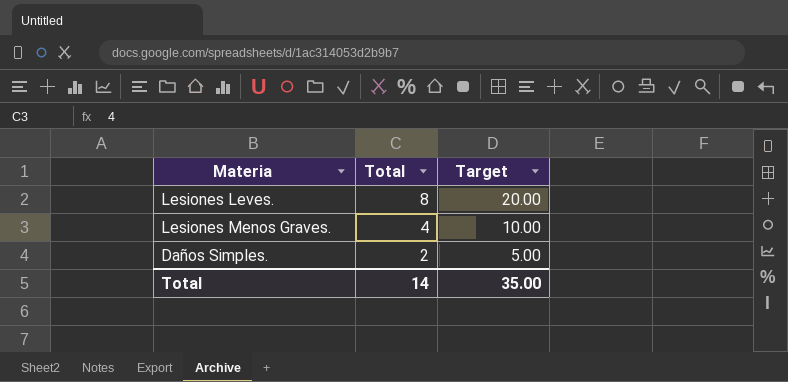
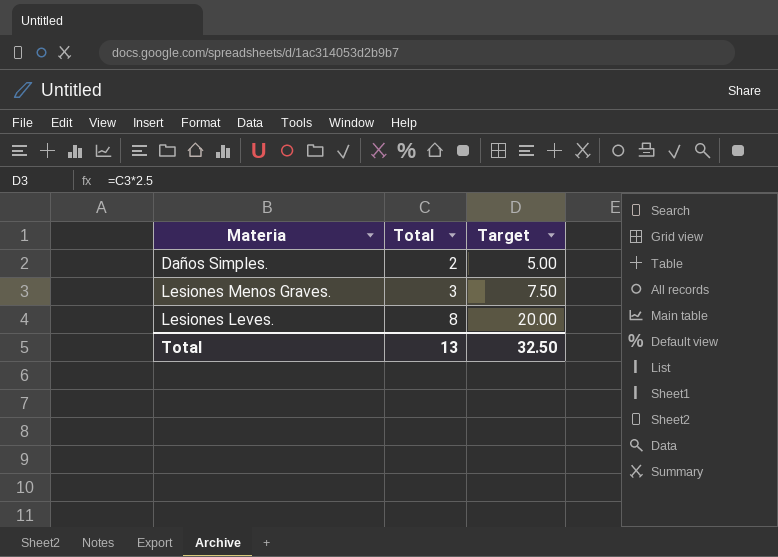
row order: Total descending -> Total ascending
Lesiones Menos Graves. | Total: 4 -> 3
Lesiones Menos Graves. | Target: 10.00 -> 7.50
Total | Total: 14 -> 13
Total | Target: 35.00 -> 32.50

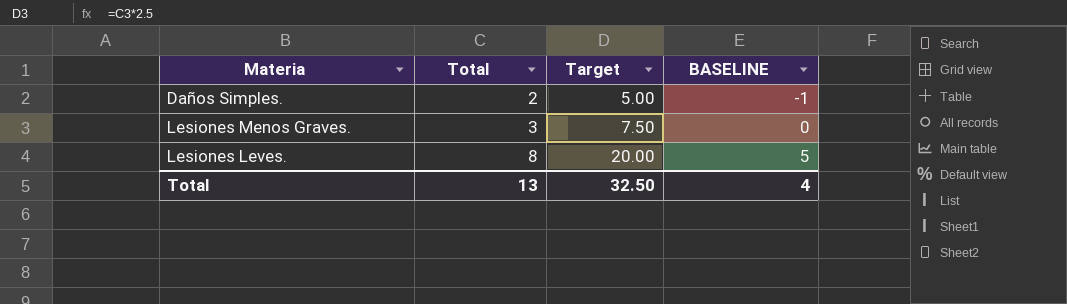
column BASELINE | formula: none -> [Total] - 3

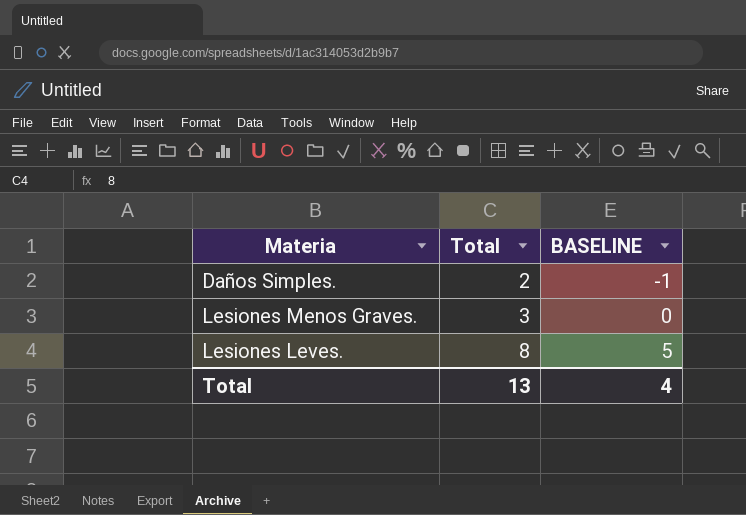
column Target | formula: [Total] * 2.5 -> none

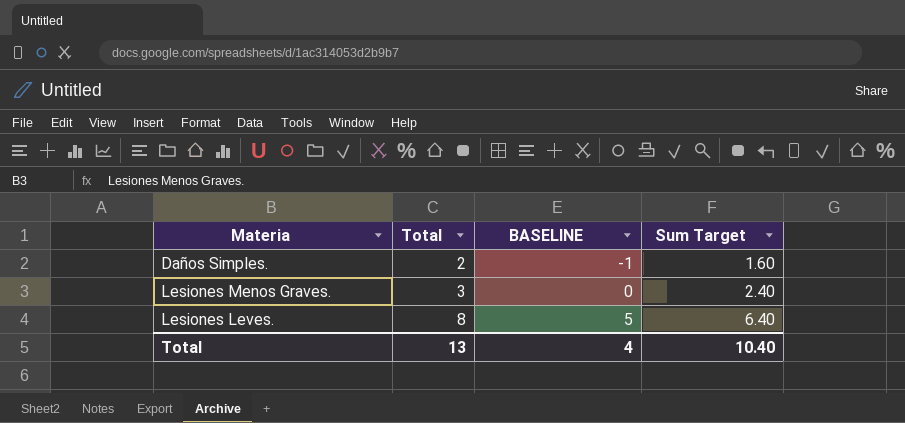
column Sum Target | formula: none -> [Total] * 0.8

